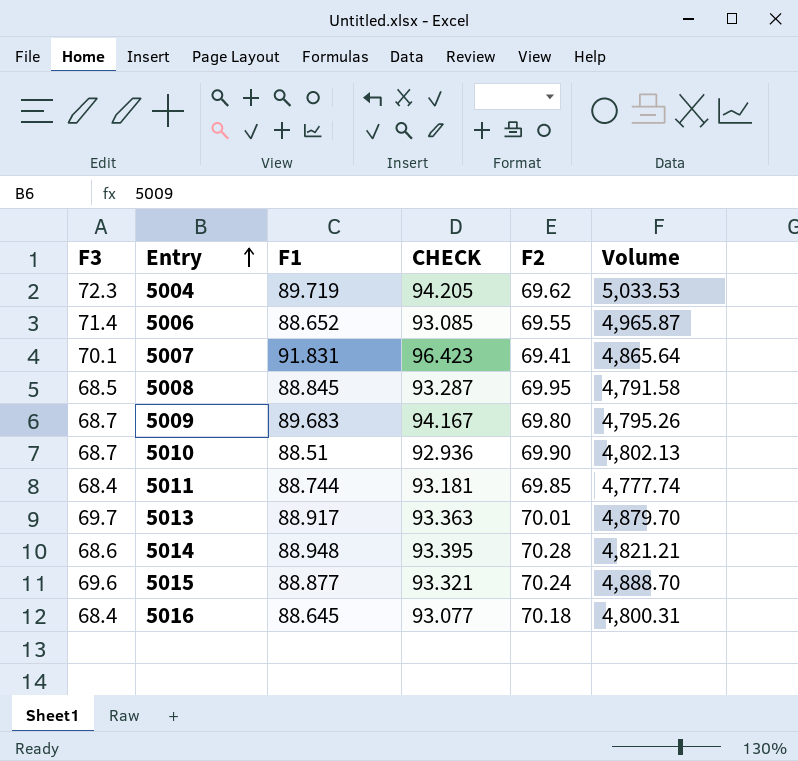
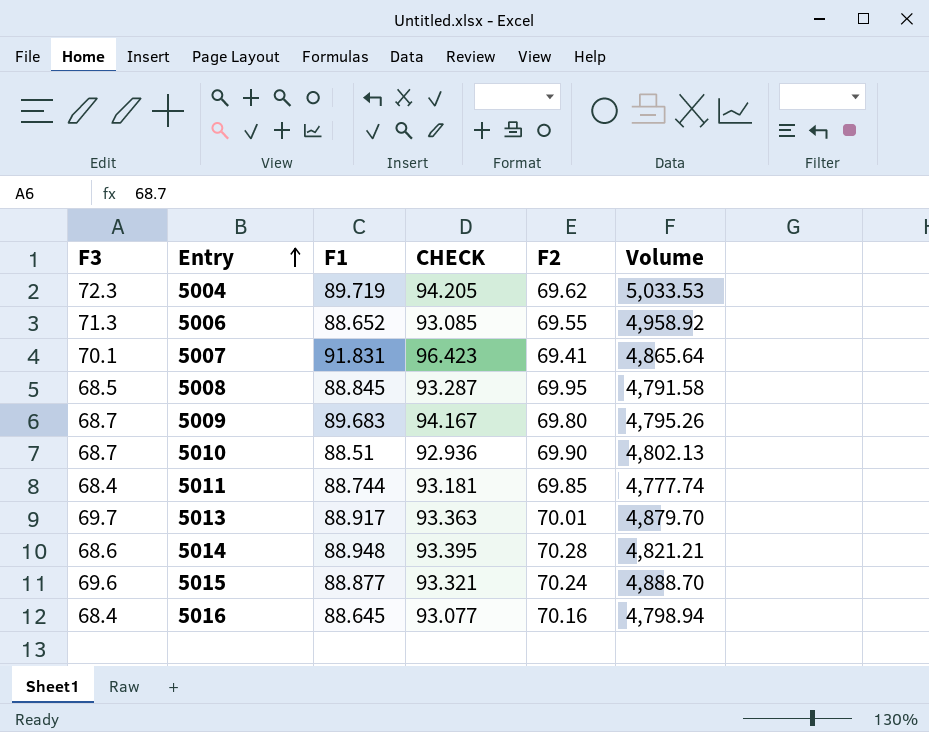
5006 | F3: 71.4 -> 71.3
5006 | Volume: 4,965.87 -> 4,958.92
5016 | F2: 70.18 -> 70.16
5016 | Volume: 4,800.31 -> 4,798.94

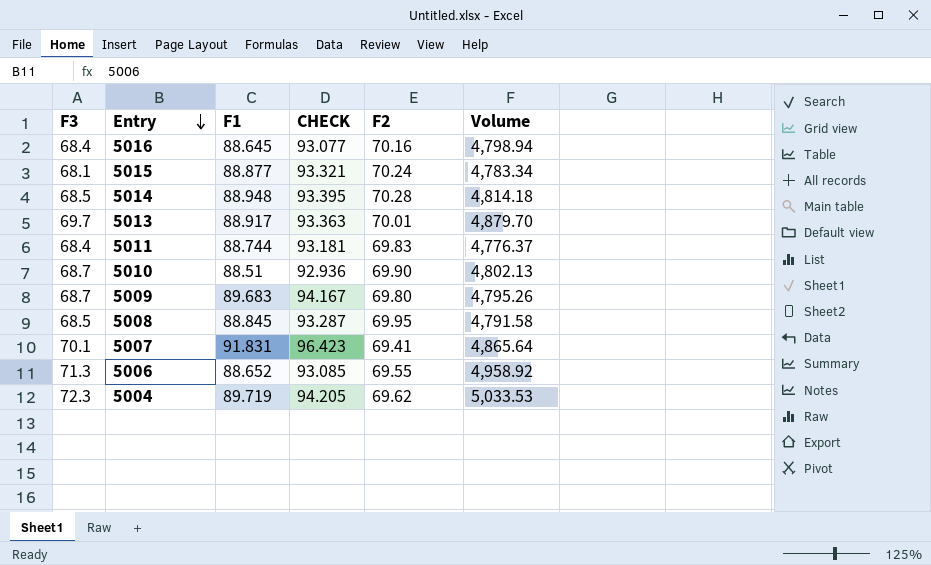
row order: Entry ascending -> Entry descending
5015 | F3: 69.6 -> 68.1
5015 | Volume: 4,888.70 -> 4,783.34
5014 | F3: 68.6 -> 68.5
5014 | Volume: 4,821.21 -> 4,814.18
5011 | F2: 69.85 -> 69.83
5011 | Volume: 4,777.74 -> 4,776.37

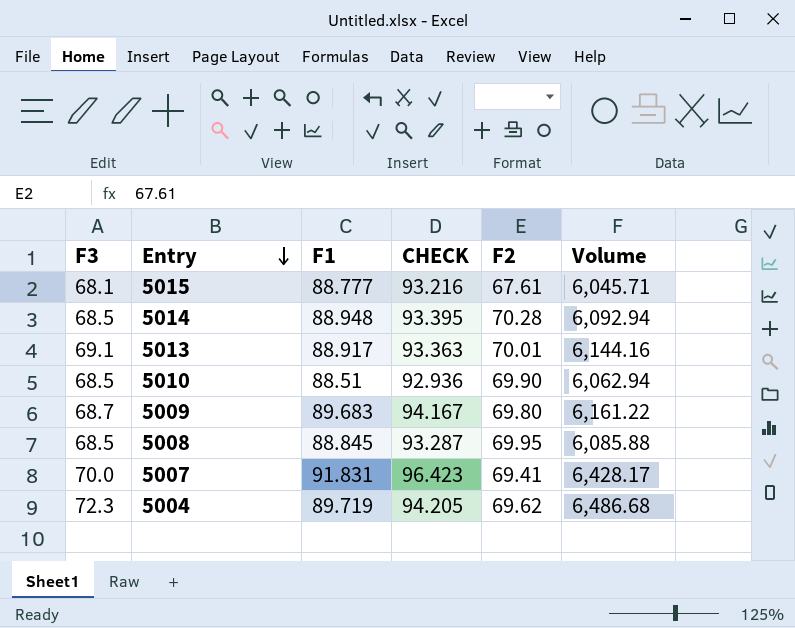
column Volume | formula: [F3] * [F2] -> [F3] * [F1]
row 5016: 68.4 | 88.645 | 93.077 | 70.16 | 4,798.94 -> none
row 5011: 68.4 | 88.744 | 93.181 | 69.83 | 4,776.37 -> none
row 5006: 71.3 | 88.652 | 93.085 | 69.55 | 4,958.92 -> none
5015 | F1: 88.877 -> 88.777
5015 | CHECK: 93.321 -> 93.216
5015 | F2: 70.24 -> 67.61
5013 | F3: 69.7 -> 69.1
5010 | F3: 68.7 -> 68.5
5007 | F3: 70.1 -> 70.0

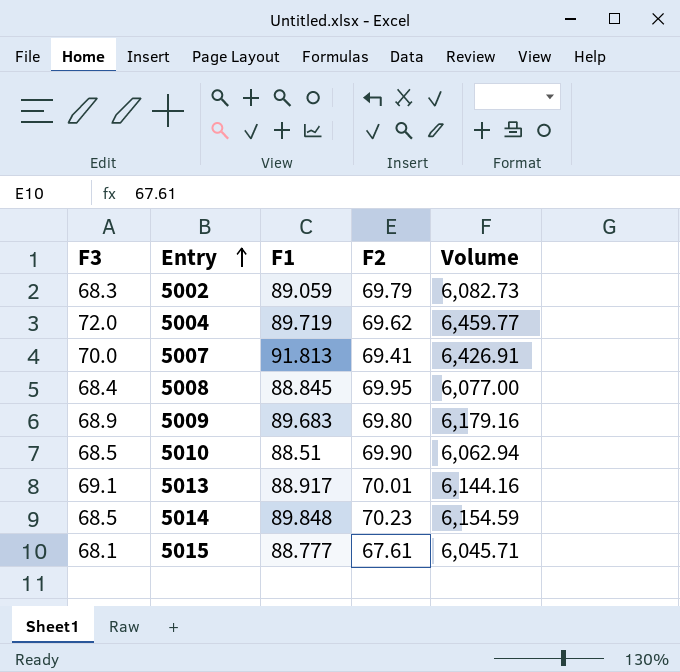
row order: Entry descending -> Entry ascending
column CHECK | formula: [F1] * 1.05 -> none
row 5002: none -> 68.3 | 89.059 | 69.79 | 6,082.73
5004 | F3: 72.3 -> 72.0
5004 | Volume: 6,486.68 -> 6,459.77
5007 | F1: 91.831 -> 91.813
5007 | Volume: 6,428.17 -> 6,426.91
5008 | F3: 68.5 -> 68.4
5008 | Volume: 6,085.88 -> 6,077.00
5009 | F3: 68.7 -> 68.9
5009 | Volume: 6,161.22 -> 6,179.16
5014 | F1: 88.948 -> 89.848
5014 | F2: 70.28 -> 70.23
5014 | Volume: 6,092.94 -> 6,154.59

